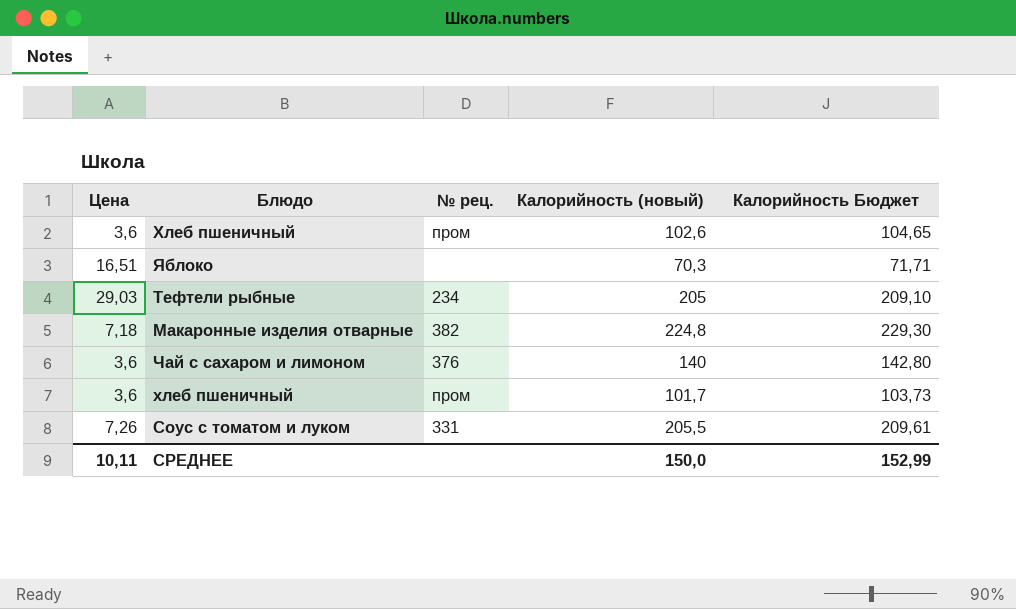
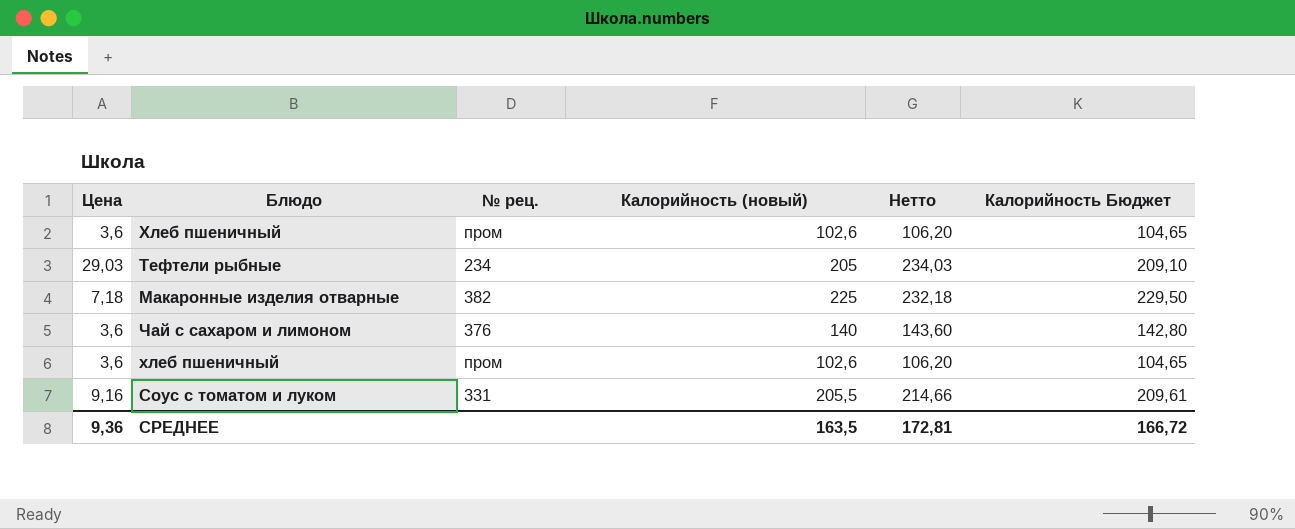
column Нетто | formula: none -> [Цена] + [Калорийность (новый)]
row Яблоко: 16,51 | none | 70,3 | 71,71 -> none
Макаронные изделия отварные | Калорийность (новый): 224,8 -> 225
Макаронные изделия отварные | Калорийность Бюджет: 229,30 -> 229,50
хлеб пшеничный | Калорийность (новый): 101,7 -> 102,6
хлеб пшеничный | Калорийность Бюджет: 103,73 -> 104,65
Соус с томатом и луком | Цена: 7,26 -> 9,16
СРЕДНЕЕ | Цена: 10,11 -> 9,36
СРЕДНЕЕ | Калорийность (новый): 150,0 -> 163,5
СРЕДНЕЕ | Калорийность Бюджет: 152,99 -> 166,72

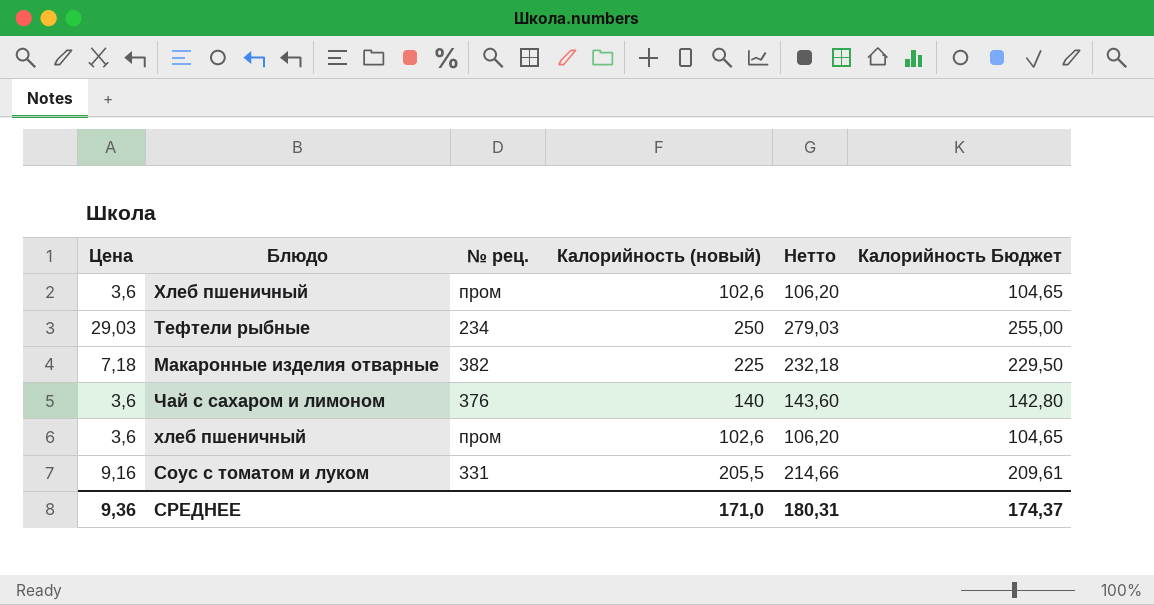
Тефтели рыбные | Калорийность (новый): 205 -> 250
Тефтели рыбные | Нетто: 234,03 -> 279,03
Тефтели рыбные | Калорийность Бюджет: 209,10 -> 255,00
СРЕДНЕЕ | Калорийность (новый): 163,5 -> 171,0
СРЕДНЕЕ | Нетто: 172,81 -> 180,31
СРЕДНЕЕ | Калорийность Бюджет: 166,72 -> 174,37

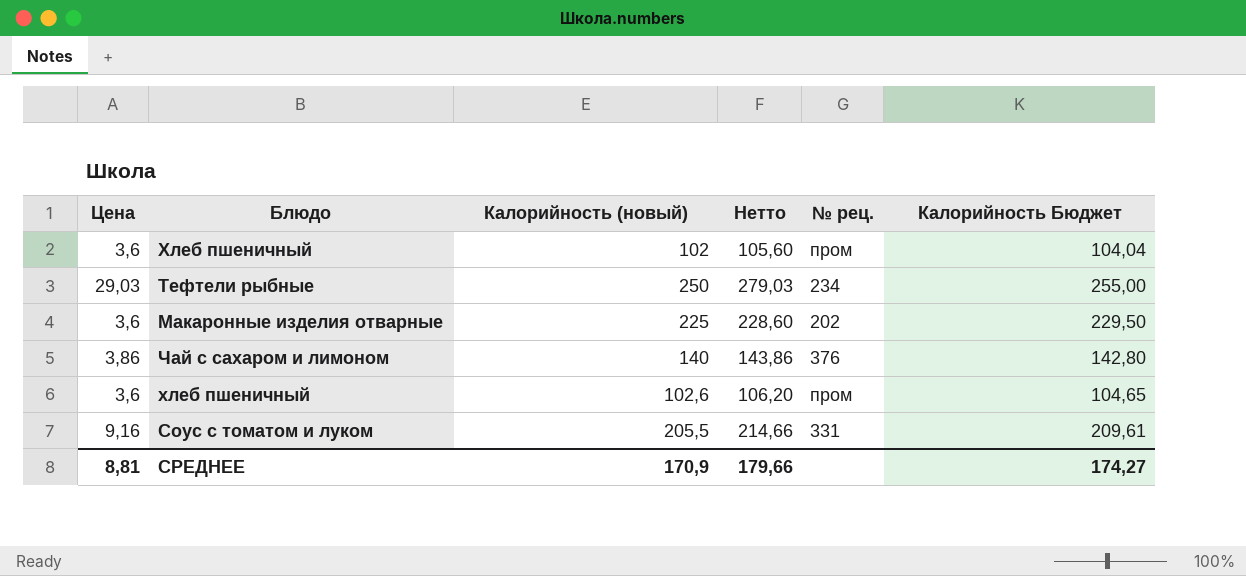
column № рец. | position: 3 -> 5
Хлеб пшеничный | Калорийность (новый): 102,6 -> 102
Хлеб пшеничный | Нетто: 106,20 -> 105,60
Хлеб пшеничный | Калорийность Бюджет: 104,65 -> 104,04
Макаронные изделия отварные | Цена: 7,18 -> 3,6
Макаронные изделия отварные | Нетто: 232,18 -> 228,60
Макаронные изделия отварные | № рец.: 382 -> 202
Чай с сахаром и лимоном | Цена: 3,6 -> 3,86
Чай с сахаром и лимоном | Нетто: 143,60 -> 143,86
СРЕДНЕЕ | Цена: 9,36 -> 8,81
СРЕДНЕЕ | Калорийность (новый): 171,0 -> 170,9
СРЕДНЕЕ | Нетто: 180,31 -> 179,66
СРЕДНЕЕ | Калорийность Бюджет: 174,37 -> 174,27

